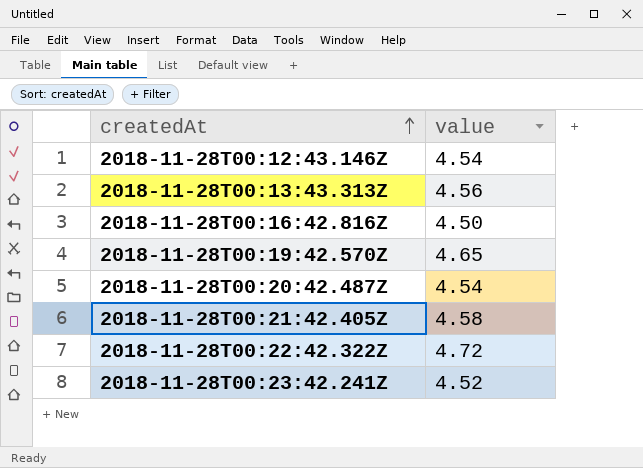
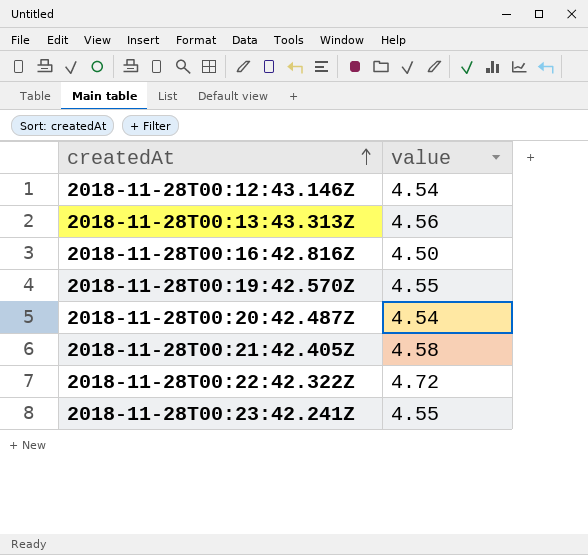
2018-11-28T00:19:42.570Z | value: 4.65 -> 4.55
2018-11-28T00:23:42.241Z | value: 4.52 -> 4.55

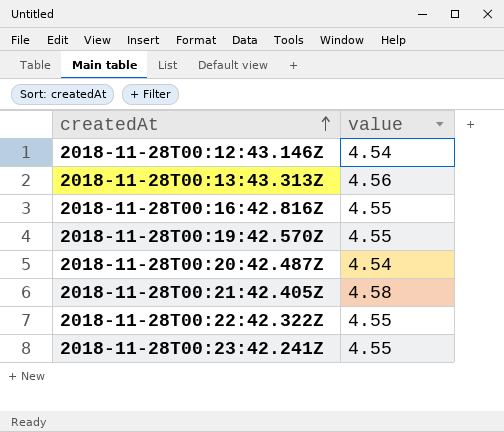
2018-11-28T00:16:42.816Z | value: 4.50 -> 4.55
2018-11-28T00:22:42.322Z | value: 4.72 -> 4.55

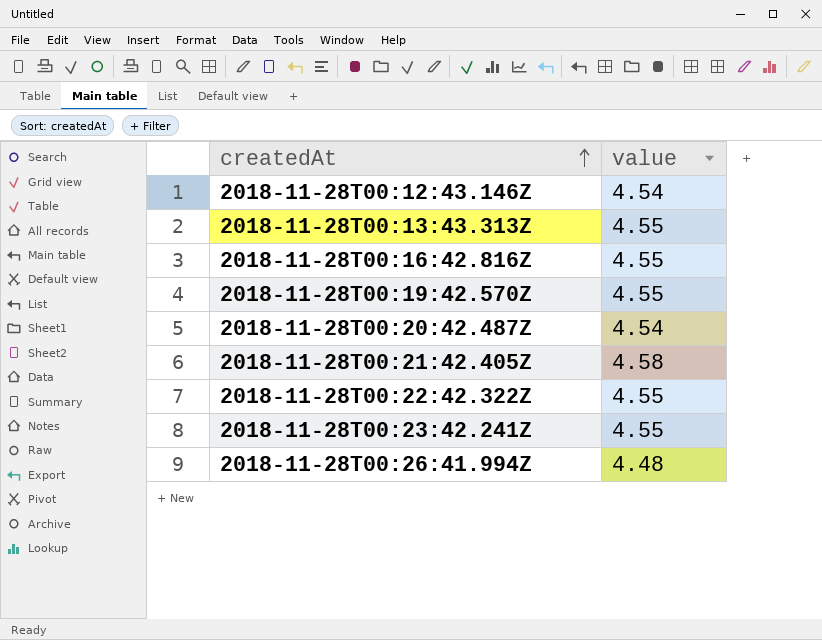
2018-11-28T00:13:43.313Z | value: 4.56 -> 4.55
row 2018-11-28T00:26:41.994Z: none -> 4.48

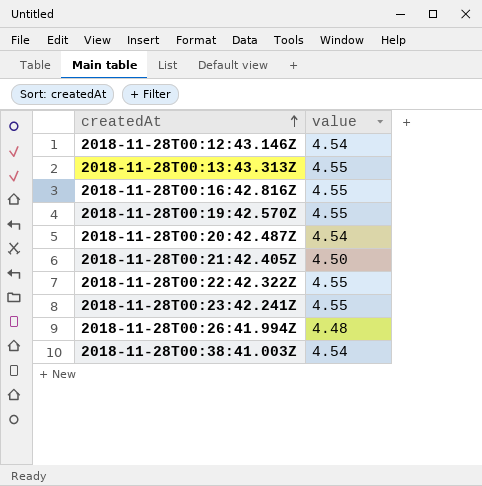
2018-11-28T00:21:42.405Z | value: 4.58 -> 4.50
row 2018-11-28T00:38:41.003Z: none -> 4.54

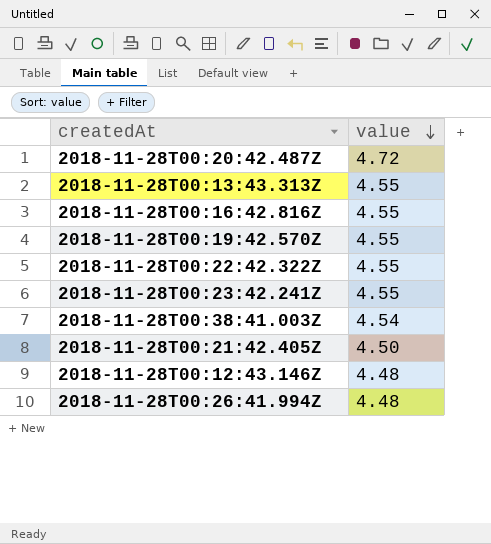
row order: createdAt ascending -> value descending
2018-11-28T00:20:42.487Z | value: 4.54 -> 4.72
2018-11-28T00:12:43.146Z | value: 4.54 -> 4.48

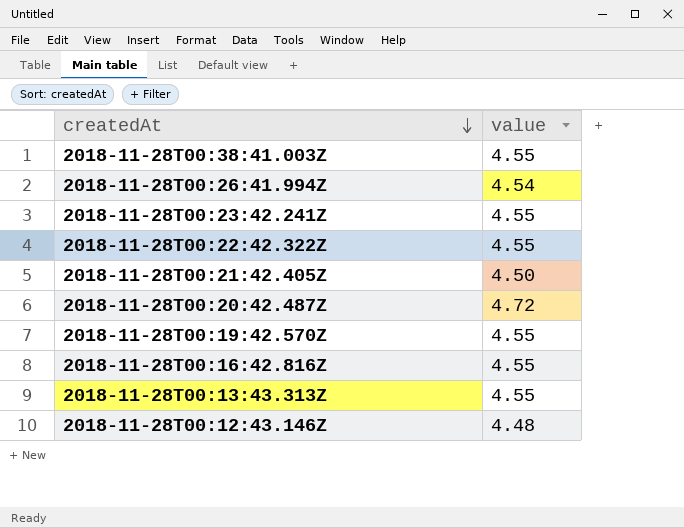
row order: value descending -> createdAt descending
2018-11-28T00:38:41.003Z | value: 4.54 -> 4.55
2018-11-28T00:26:41.994Z | value: 4.48 -> 4.54

